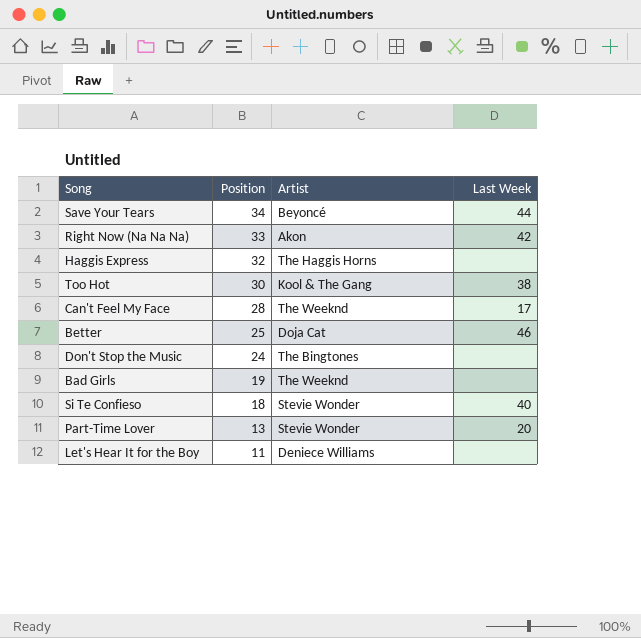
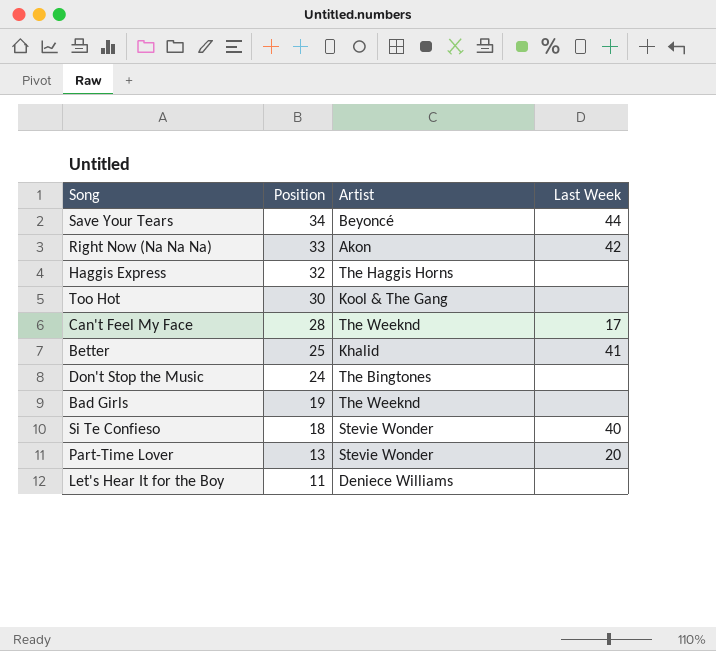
Too Hot | Last Week: 38 -> none
Better | Artist: Doja Cat -> Khalid
Better | Last Week: 46 -> 41

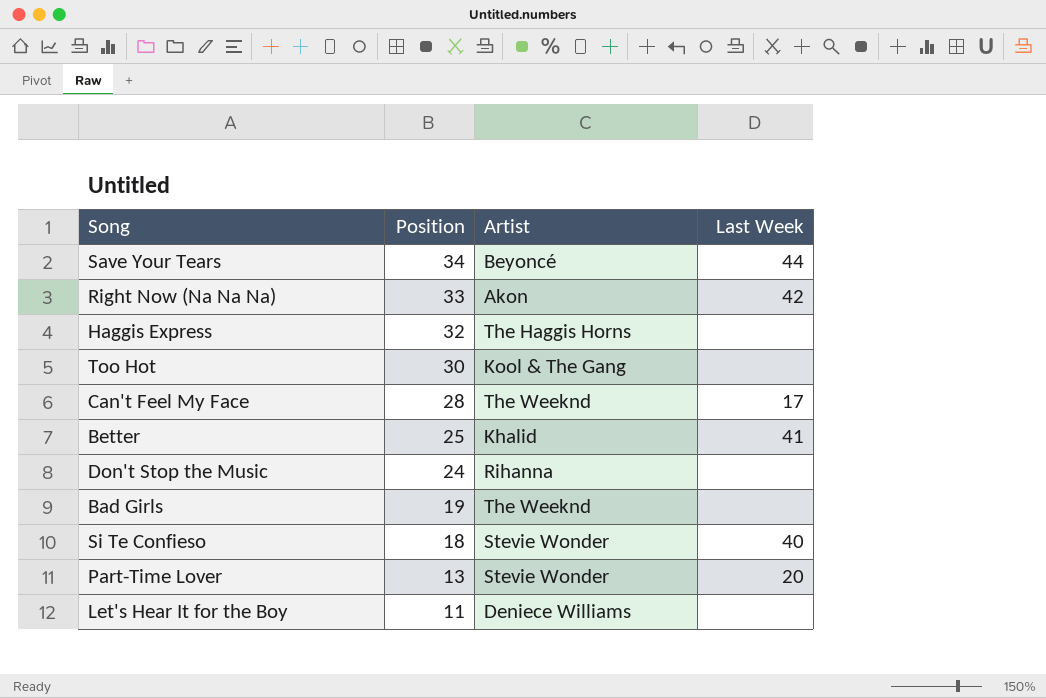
Don't Stop the Music | Artist: The Bingtones -> Rihanna

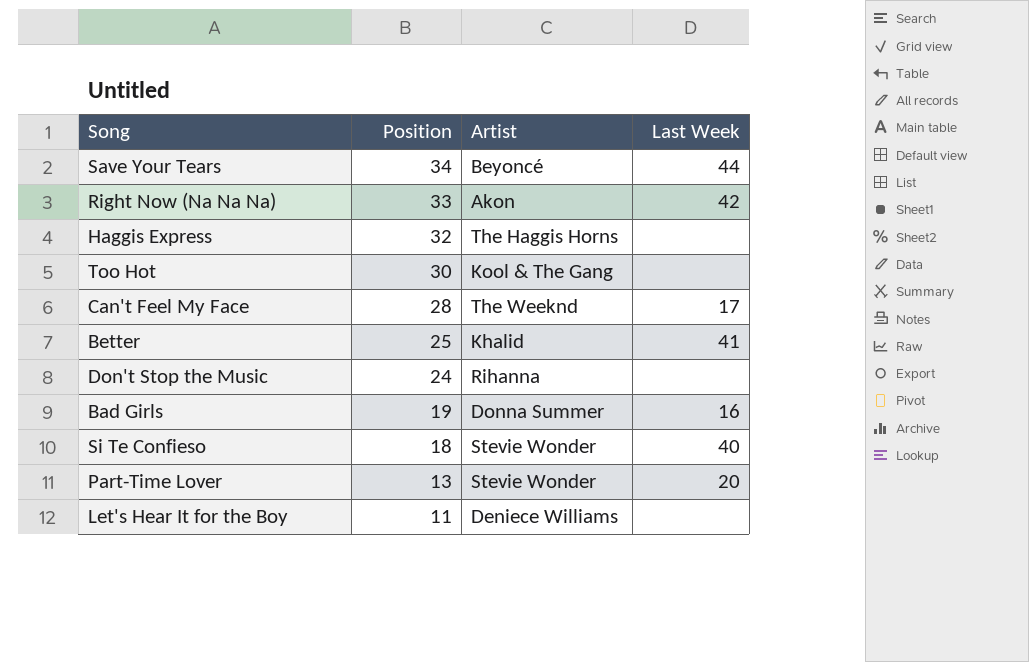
Bad Girls | Artist: The Weeknd -> Donna Summer
Bad Girls | Last Week: none -> 16

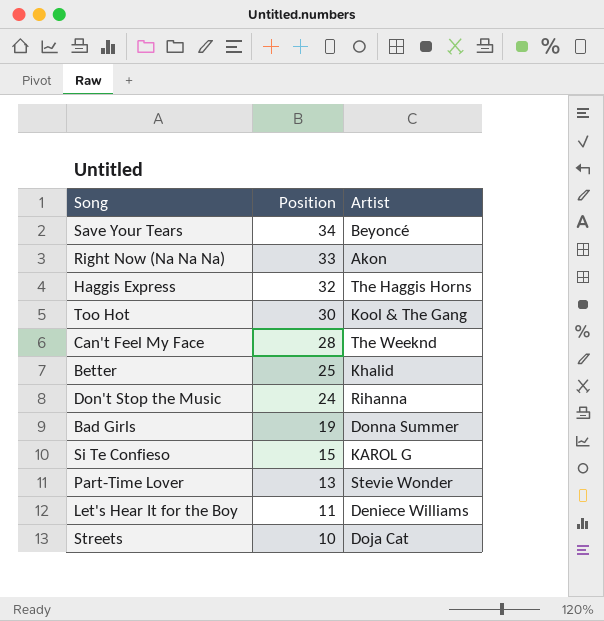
column Last Week | position: 4 -> none
Si Te Confieso | Position: 18 -> 15
Si Te Confieso | Artist: Stevie Wonder -> KAROL G
row Streets: none -> 10 | Doja Cat

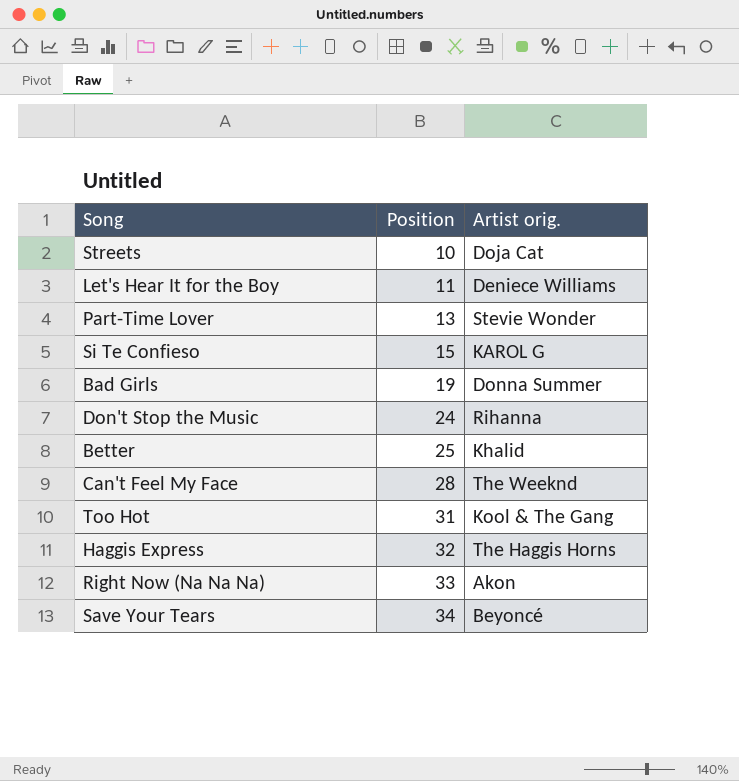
row order: Position descending -> Position ascending
column name: Artist -> Artist orig.
Too Hot | Position: 30 -> 31

